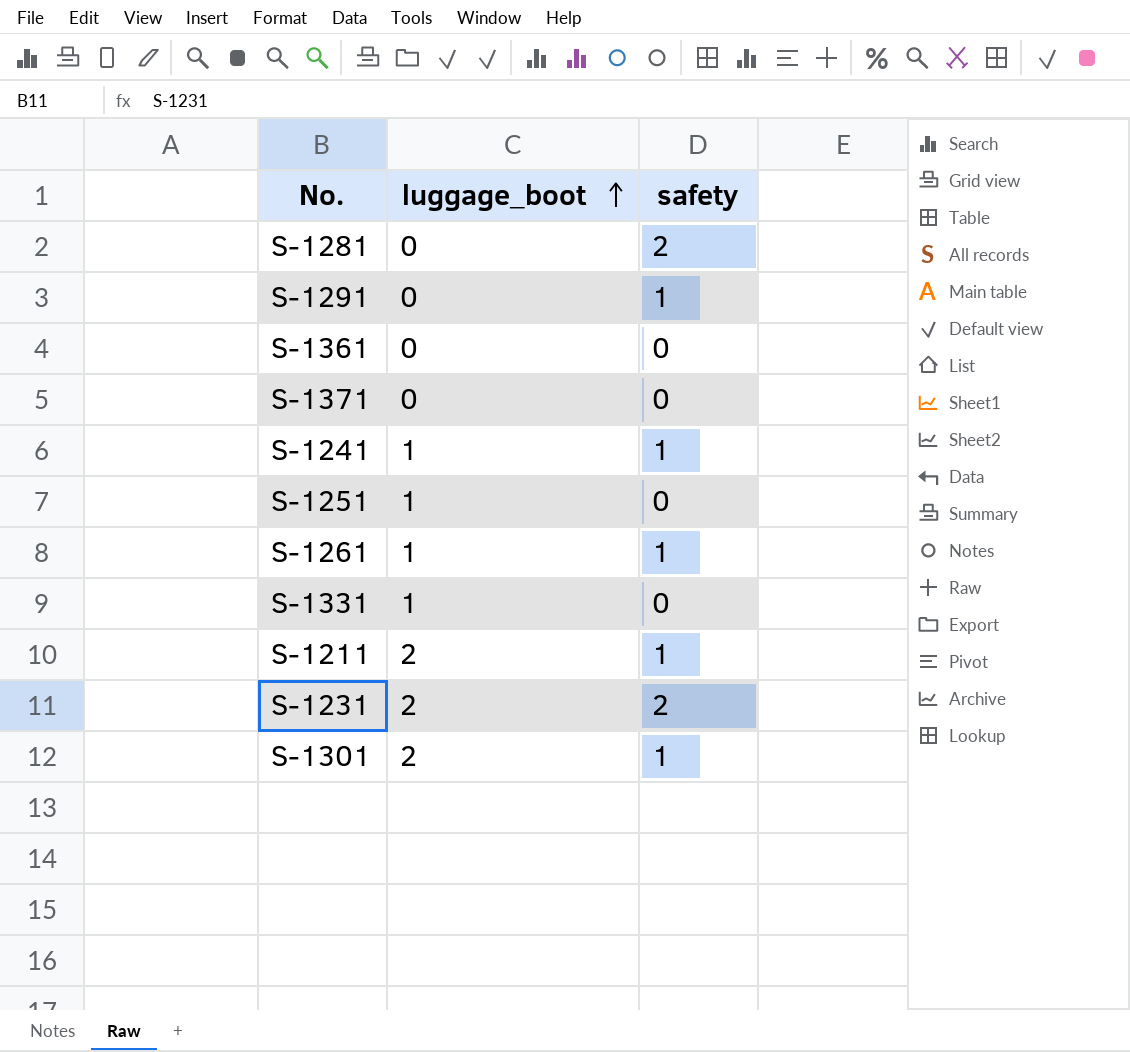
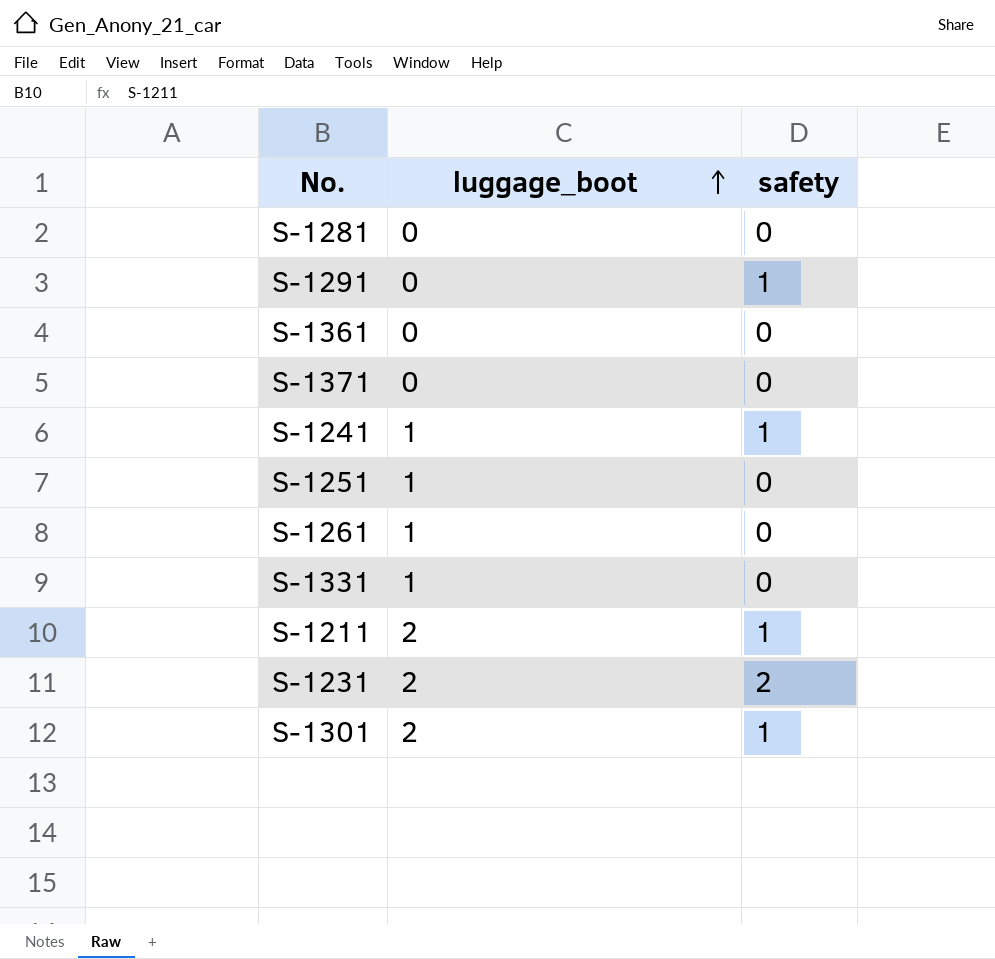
S-1281 | safety: 2 -> 0
S-1261 | safety: 1 -> 0

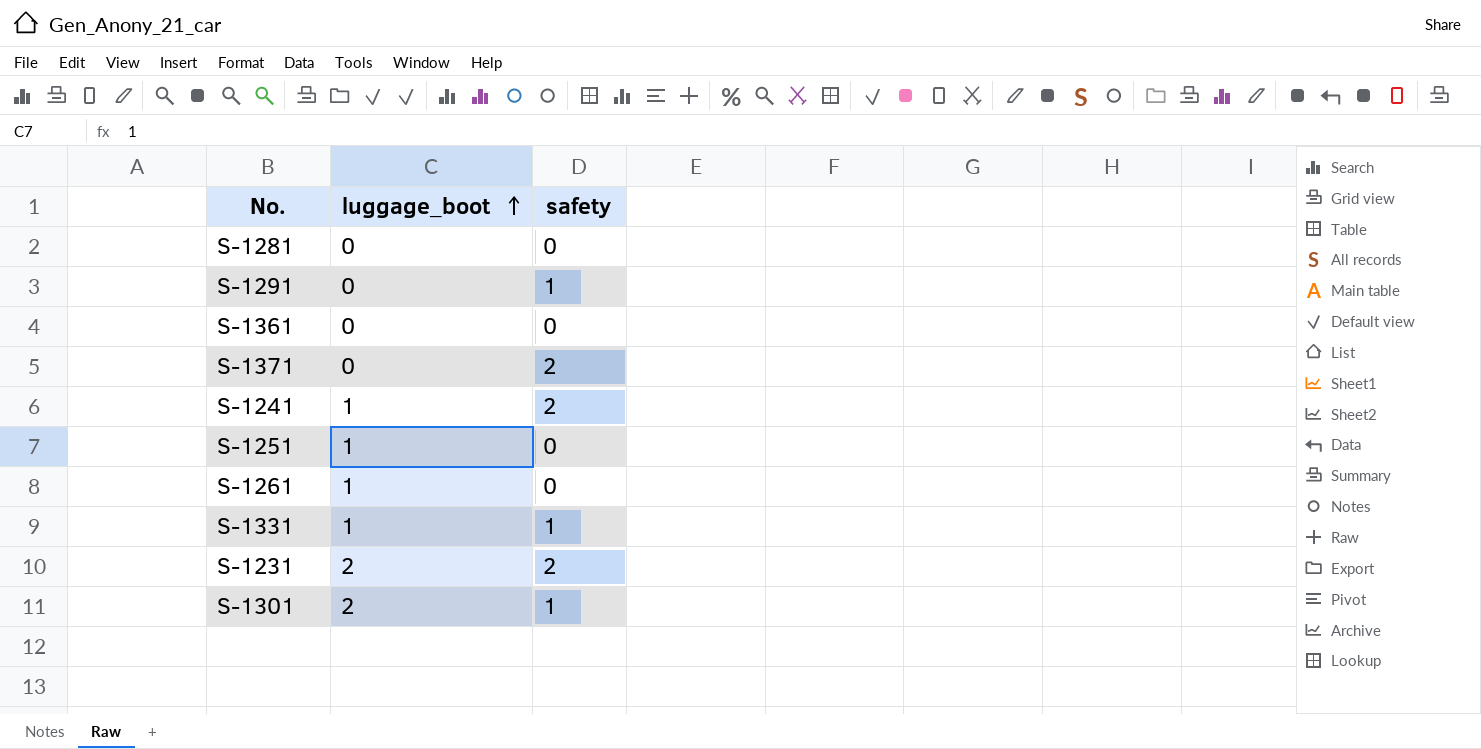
row S-1211: 2 | 1 -> none
S-1371 | safety: 0 -> 2
S-1241 | safety: 1 -> 2
S-1331 | safety: 0 -> 1

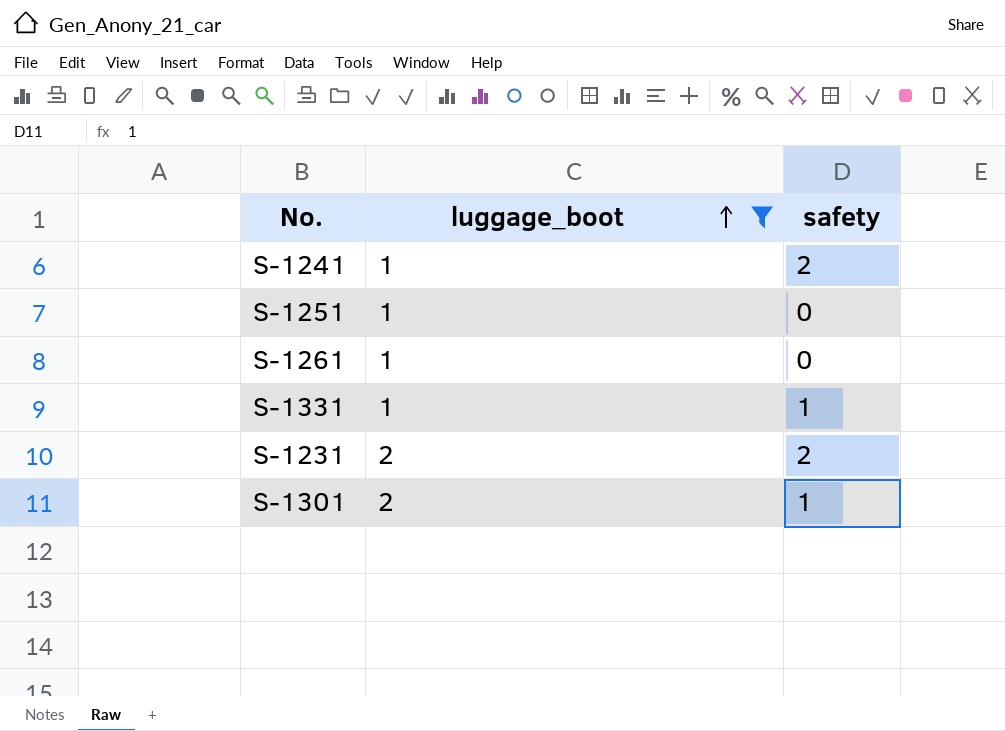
filter: none -> luggage_boot != 0

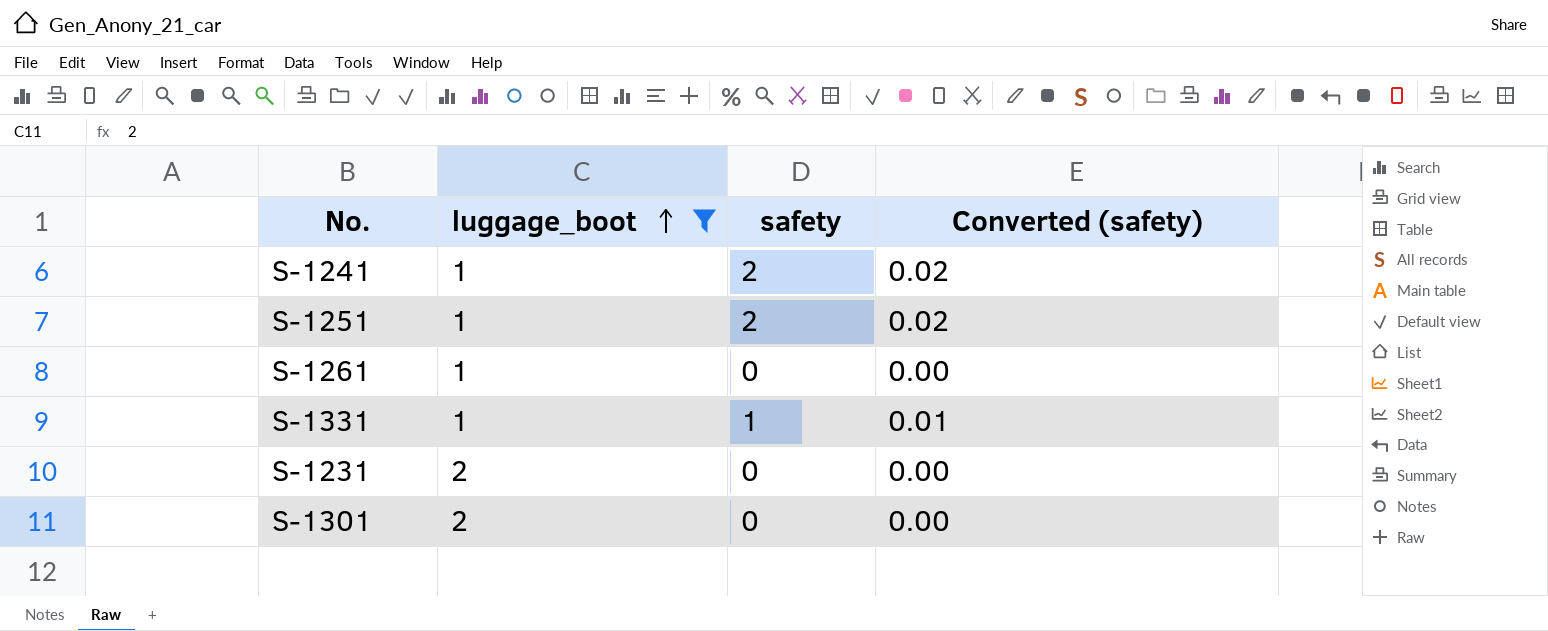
column Converted (safety) | formula: none -> [safety] * 0.01
S-1251 | safety: 0 -> 2
S-1231 | safety: 2 -> 0
S-1301 | safety: 1 -> 0

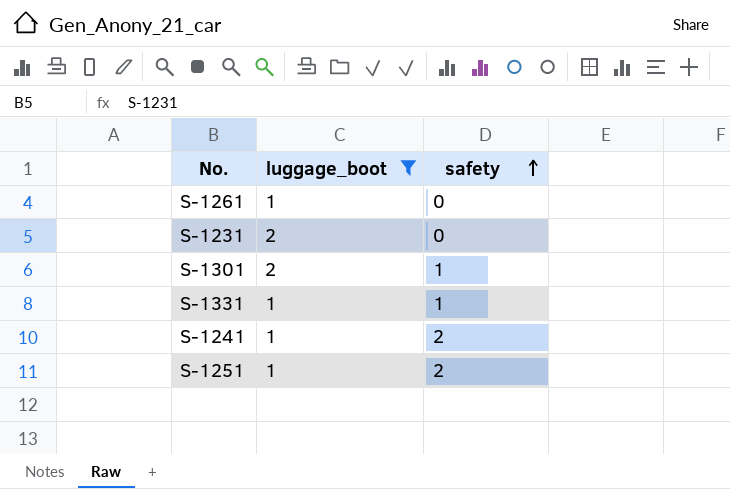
row order: luggage_boot ascending -> safety ascending
column Converted (safety) | formula: [safety] * 0.01 -> none
S-1301 | safety: 0 -> 1

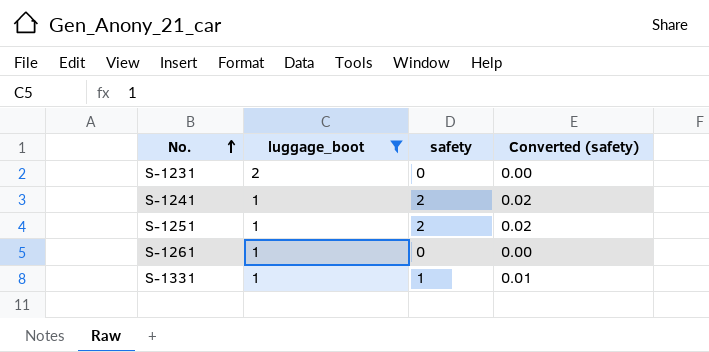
row order: safety ascending -> No. ascending
column Converted (safety) | formula: none -> [safety] * 0.01
row S-1301: 2 | 1 -> none

